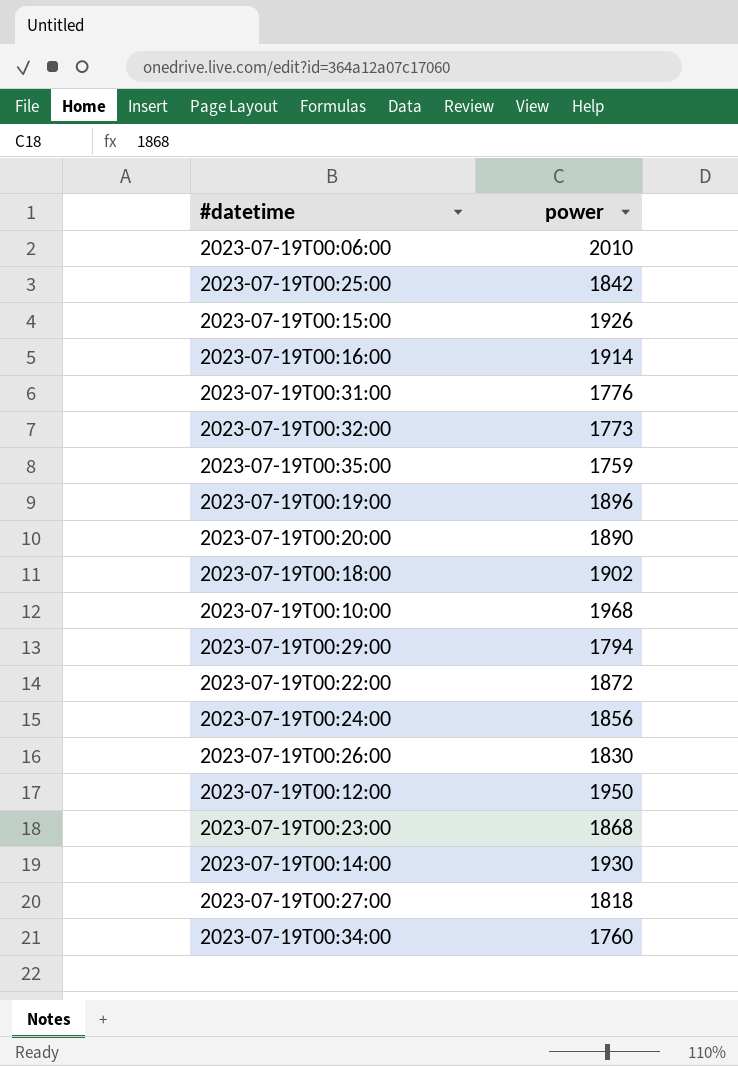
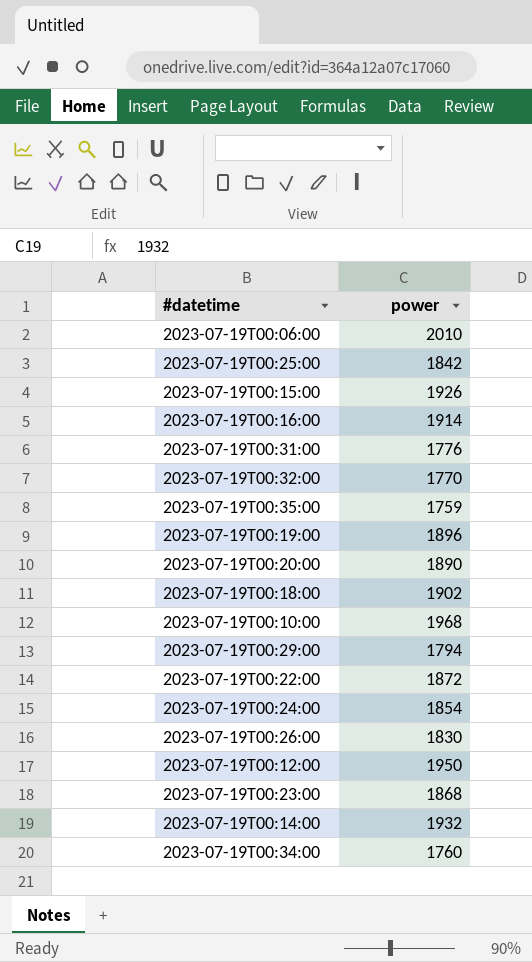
row 2023-07-19T00:27:00: 1818 -> none
2023-07-19T00:32:00 | power: 1773 -> 1770
2023-07-19T00:24:00 | power: 1856 -> 1854
2023-07-19T00:14:00 | power: 1930 -> 1932

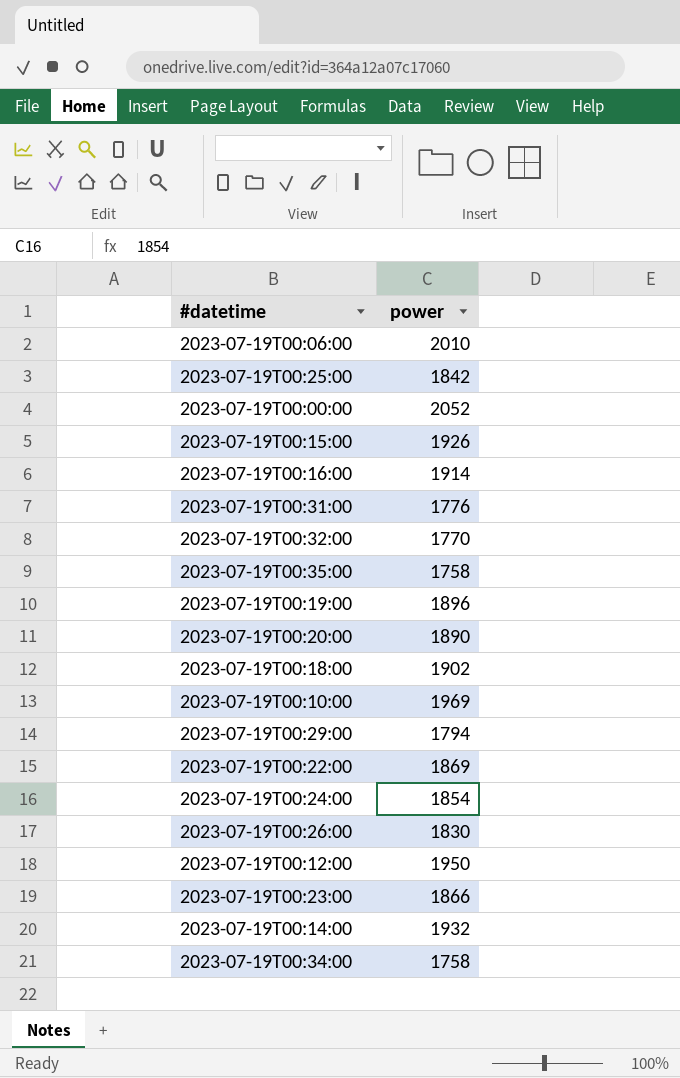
row 2023-07-19T00:00:00: none -> 2052
2023-07-19T00:35:00 | power: 1759 -> 1758
2023-07-19T00:10:00 | power: 1968 -> 1969
2023-07-19T00:22:00 | power: 1872 -> 1869
2023-07-19T00:23:00 | power: 1868 -> 1866
2023-07-19T00:34:00 | power: 1760 -> 1758

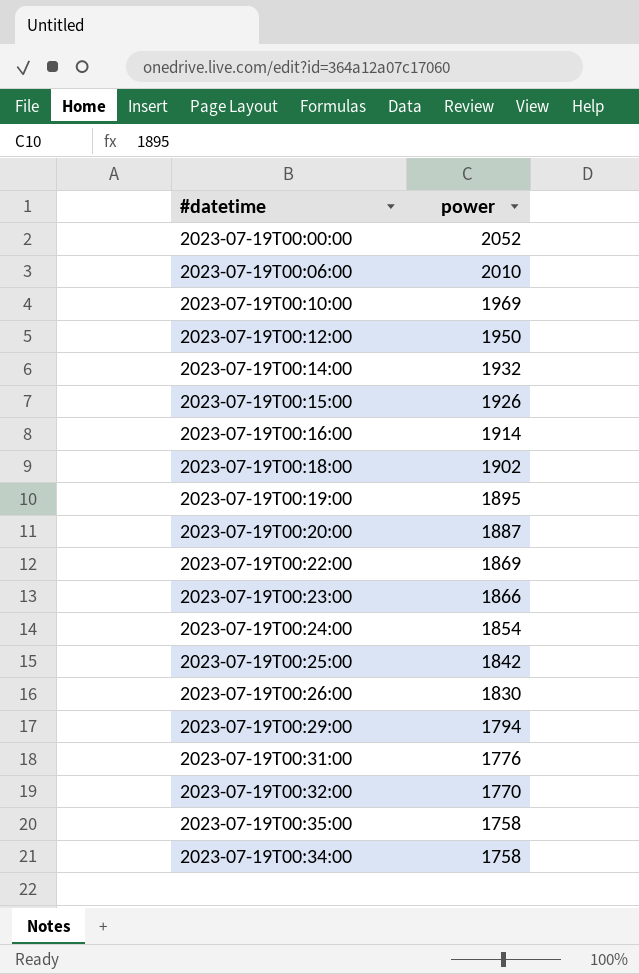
row order: none -> power descending
2023-07-19T00:19:00 | power: 1896 -> 1895
2023-07-19T00:20:00 | power: 1890 -> 1887

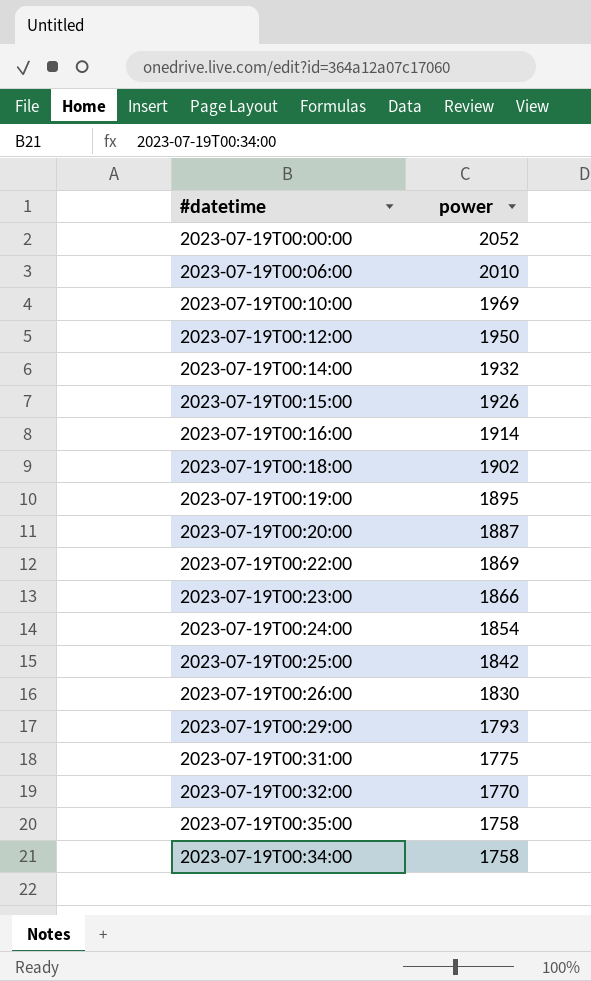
2023-07-19T00:29:00 | power: 1794 -> 1793
2023-07-19T00:31:00 | power: 1776 -> 1775

